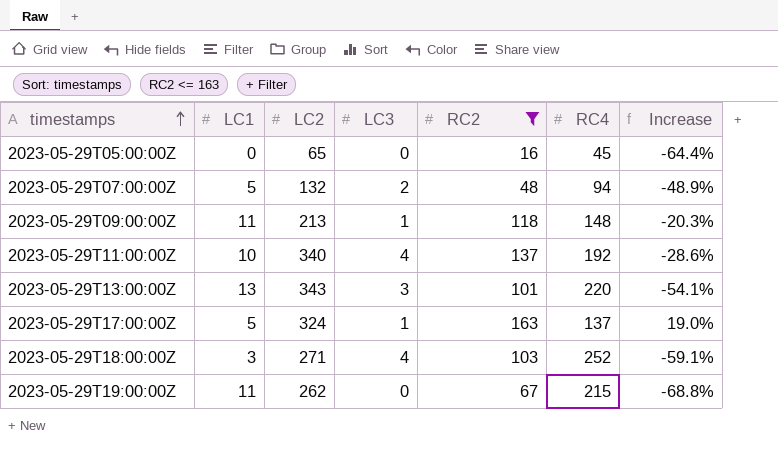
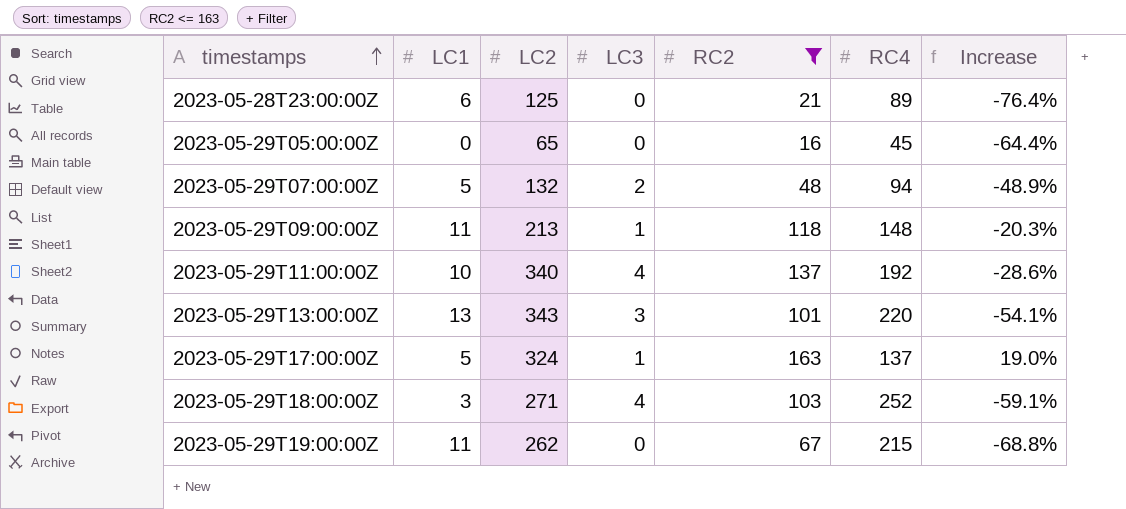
row 2023-05-28T23:00:00Z: none -> 6 | 125 | 0 | 21 | 89 | -76.4%

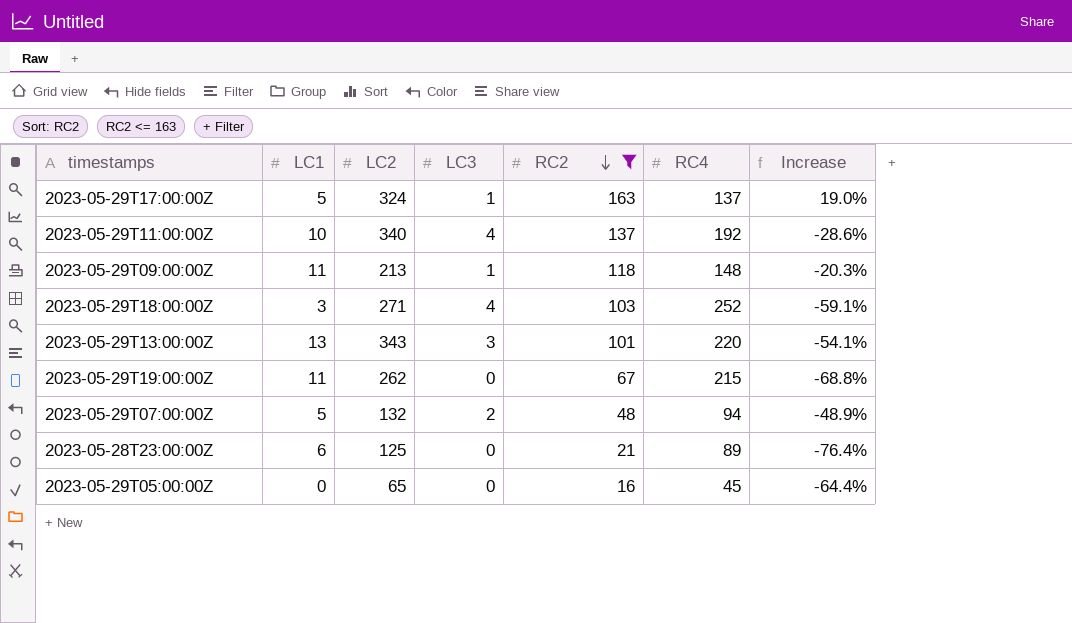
row order: timestamps ascending -> RC2 descending

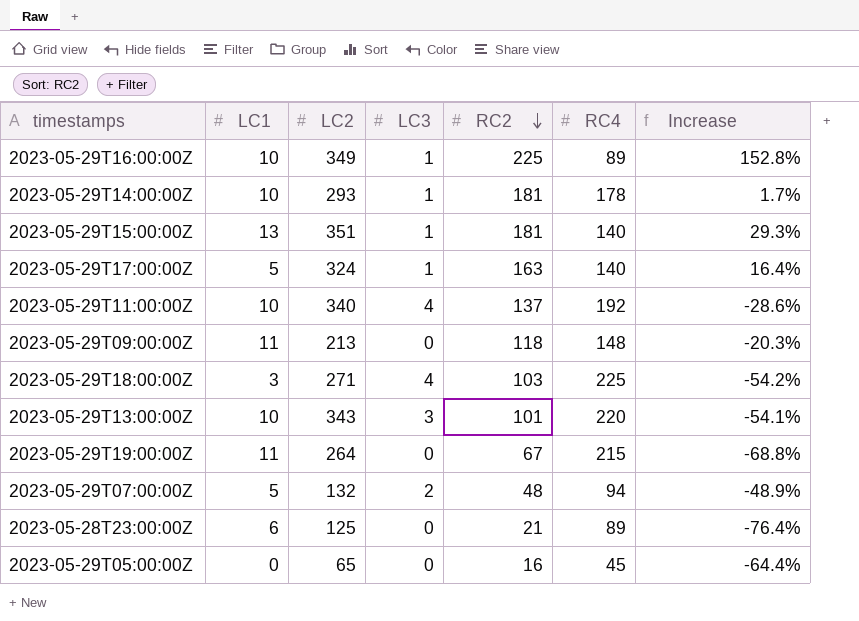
filter: RC2 <= 163 -> none
2023-05-29T17:00:00Z | RC4: 137 -> 140
2023-05-29T17:00:00Z | Increase: 19.0% -> 16.4%
2023-05-29T09:00:00Z | LC3: 1 -> 0
2023-05-29T18:00:00Z | RC4: 252 -> 225
2023-05-29T18:00:00Z | Increase: -59.1% -> -54.2%
2023-05-29T13:00:00Z | LC1: 13 -> 10
2023-05-29T19:00:00Z | LC2: 262 -> 264

